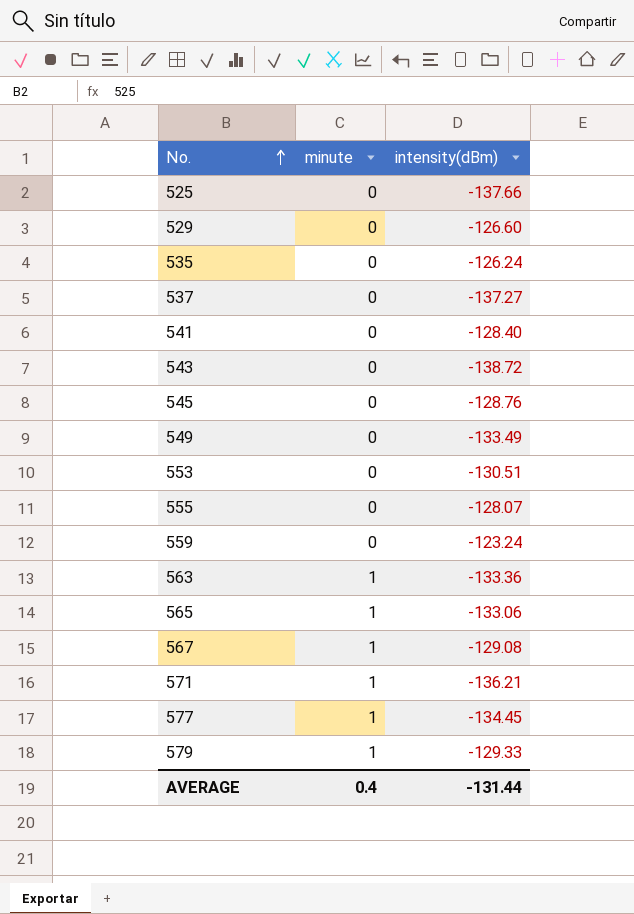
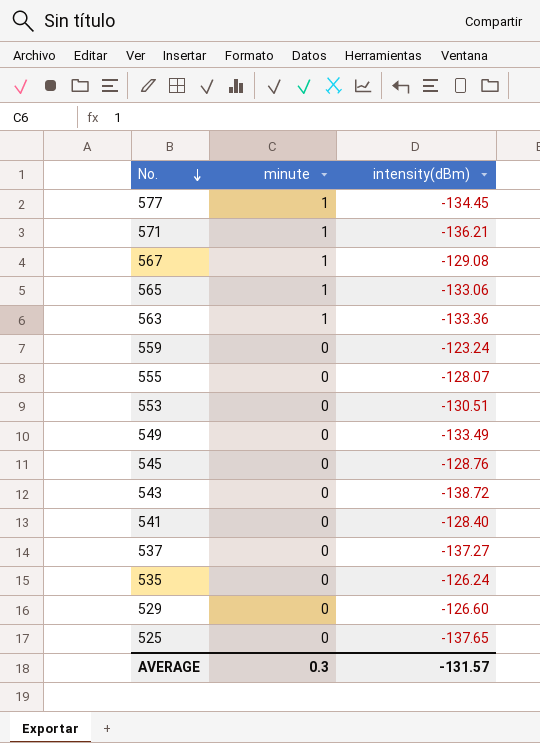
row order: No. ascending -> No. descending
row 579: 1 | -129.33 -> none
525 | intensity(dBm): -137.66 -> -137.65
AVERAGE | minute: 0.4 -> 0.3
AVERAGE | intensity(dBm): -131.44 -> -131.57

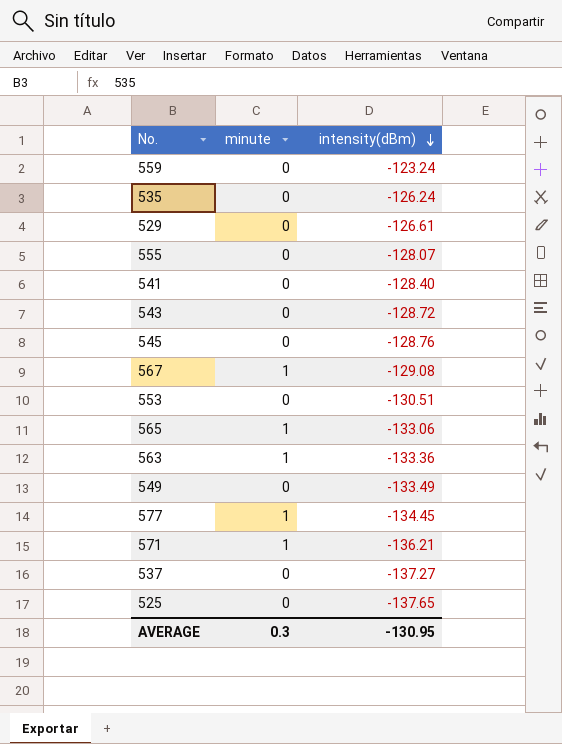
row order: No. descending -> intensity(dBm) descending
529 | intensity(dBm): -126.60 -> -126.61
543 | intensity(dBm): -138.72 -> -128.72
AVERAGE | intensity(dBm): -131.57 -> -130.95

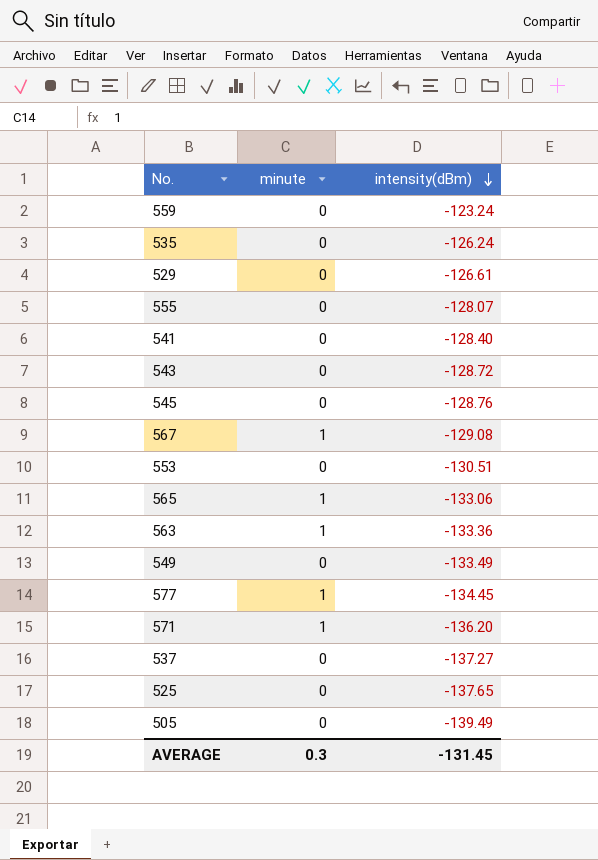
571 | intensity(dBm): -136.21 -> -136.20
row 505: none -> 0 | -139.49
AVERAGE | intensity(dBm): -130.95 -> -131.45

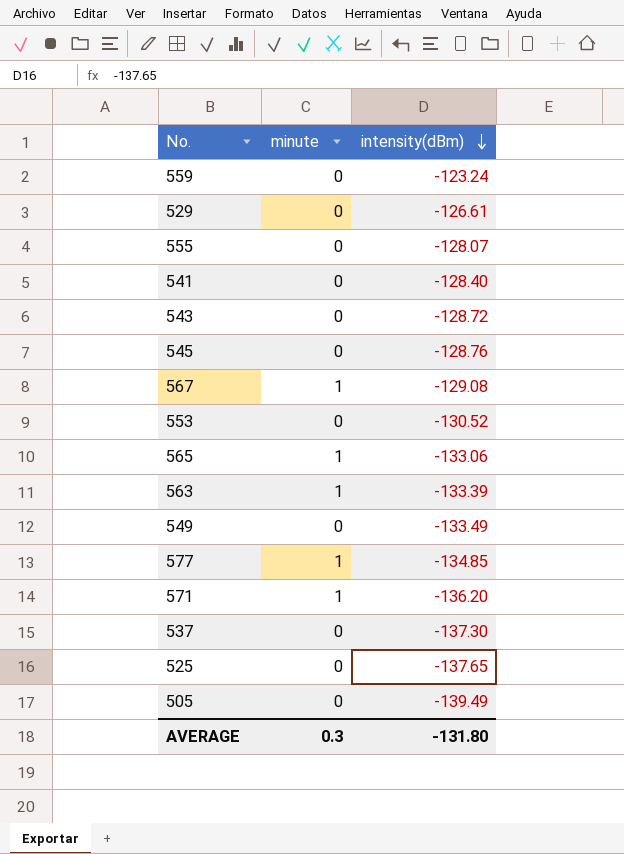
row 535: 0 | -126.24 -> none
553 | intensity(dBm): -130.51 -> -130.52
563 | intensity(dBm): -133.36 -> -133.39
577 | intensity(dBm): -134.45 -> -134.85
537 | intensity(dBm): -137.27 -> -137.30
AVERAGE | intensity(dBm): -131.45 -> -131.80

